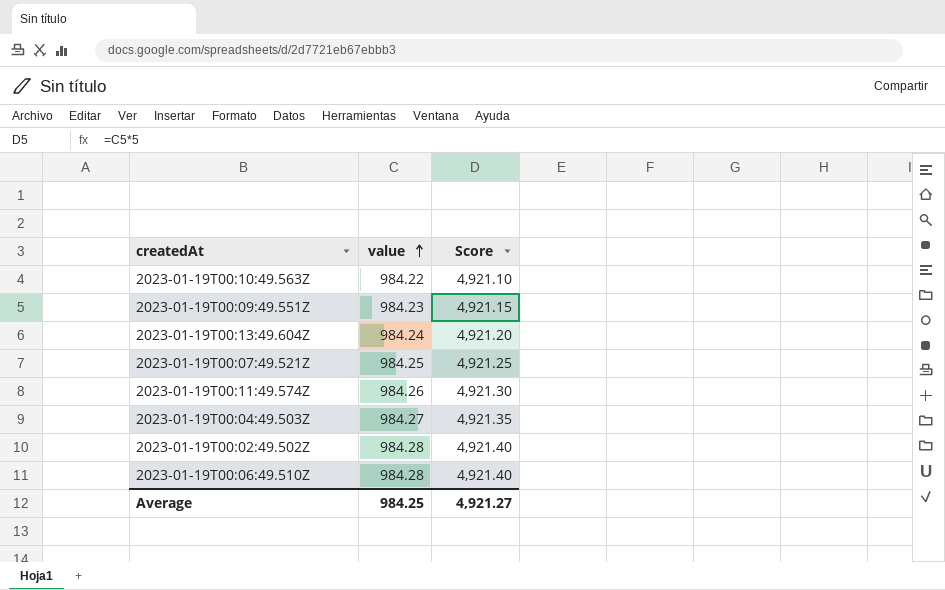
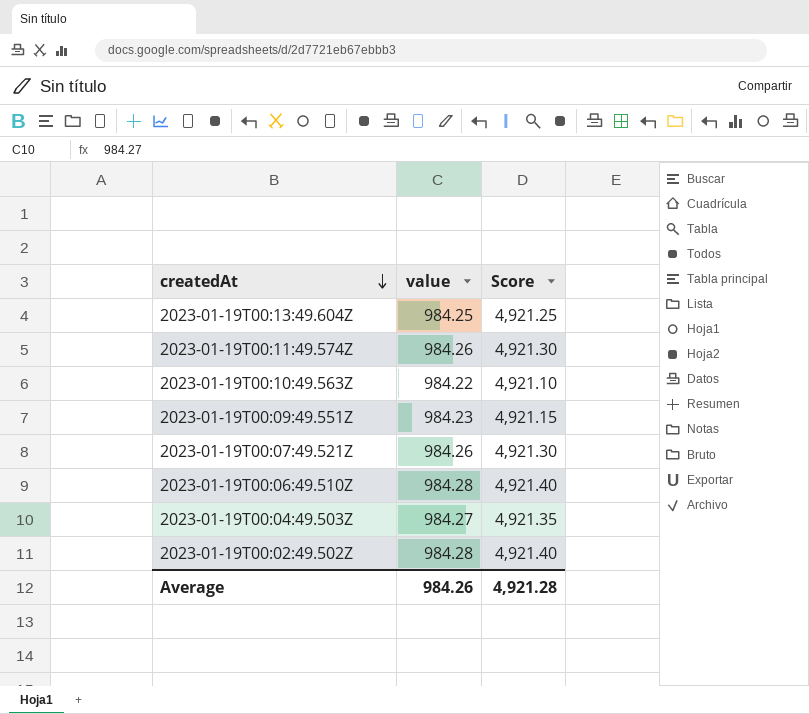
row order: value ascending -> createdAt descending
2023-01-19T00:13:49.604Z | value: 984.24 -> 984.25
2023-01-19T00:13:49.604Z | Score: 4,921.20 -> 4,921.25
2023-01-19T00:07:49.521Z | value: 984.25 -> 984.26
2023-01-19T00:07:49.521Z | Score: 4,921.25 -> 4,921.30
Average | value: 984.25 -> 984.26
Average | Score: 4,921.27 -> 4,921.28

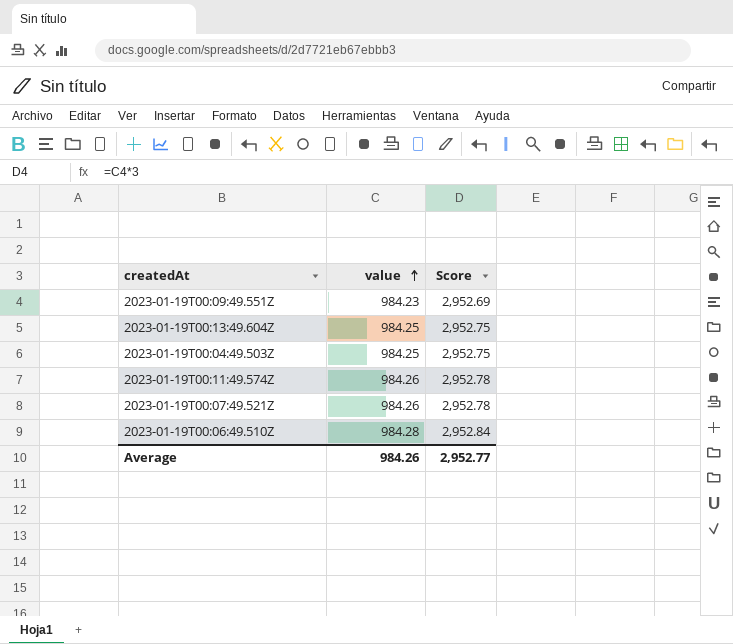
row order: createdAt descending -> value ascending
column Score | formula: [value] * 5 -> [value] * 3
row 2023-01-19T00:10:49.563Z: 984.22 | 4,921.10 -> none
row 2023-01-19T00:02:49.502Z: 984.28 | 4,921.40 -> none
2023-01-19T00:04:49.503Z | value: 984.27 -> 984.25
Average | Score: 4,921.28 -> 2,952.77

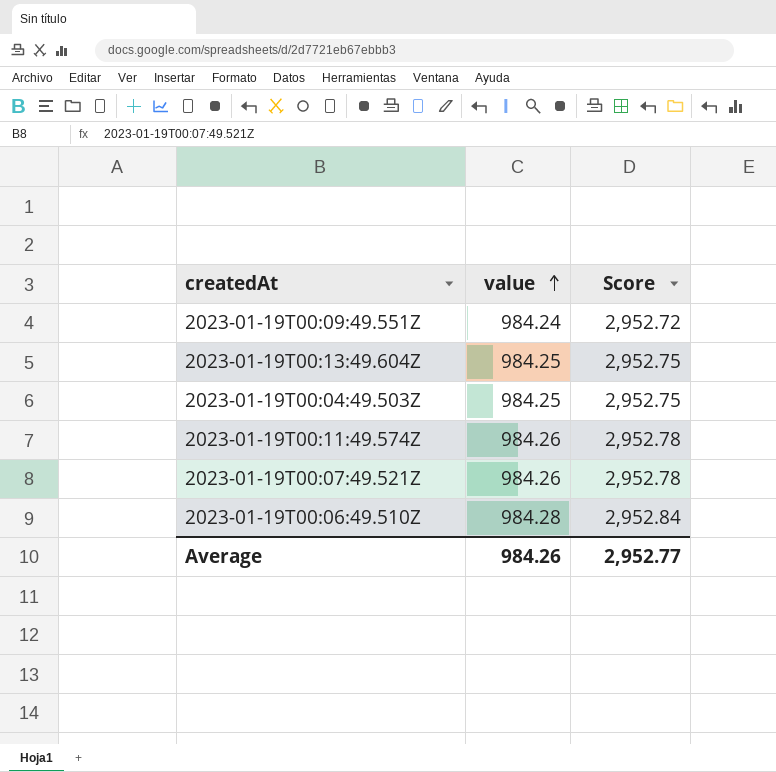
2023-01-19T00:09:49.551Z | value: 984.23 -> 984.24
2023-01-19T00:09:49.551Z | Score: 2,952.69 -> 2,952.72

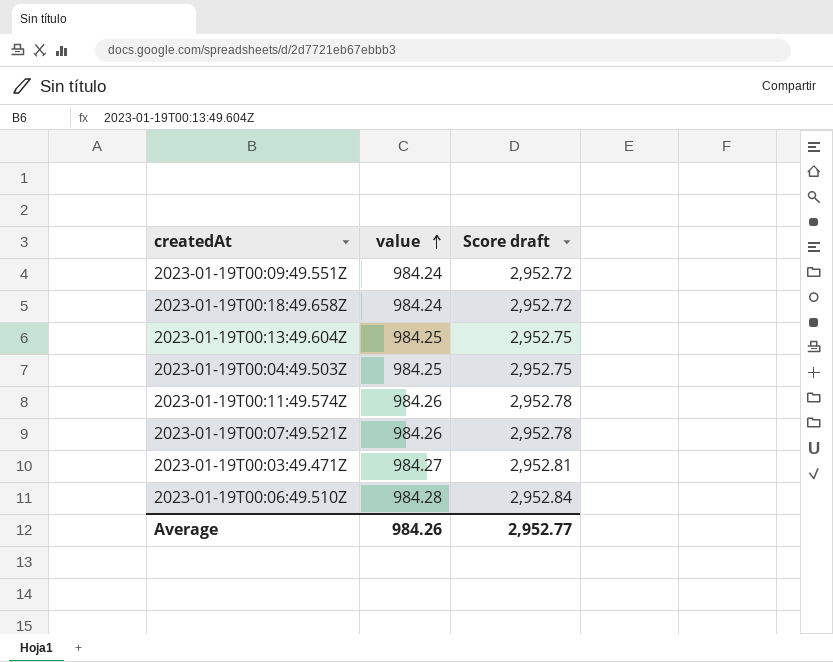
column name: Score -> Score draft
row 2023-01-19T00:18:49.658Z: none -> 984.24 | 2,952.72
row 2023-01-19T00:03:49.471Z: none -> 984.27 | 2,952.81

